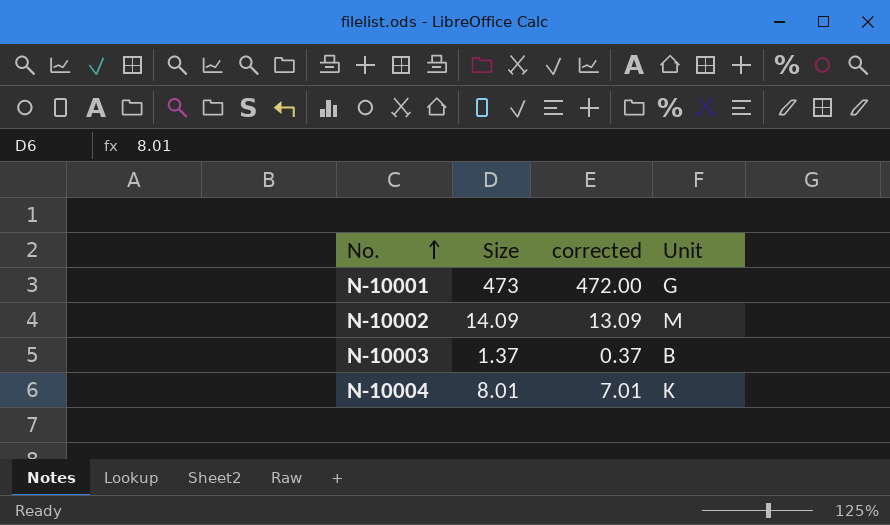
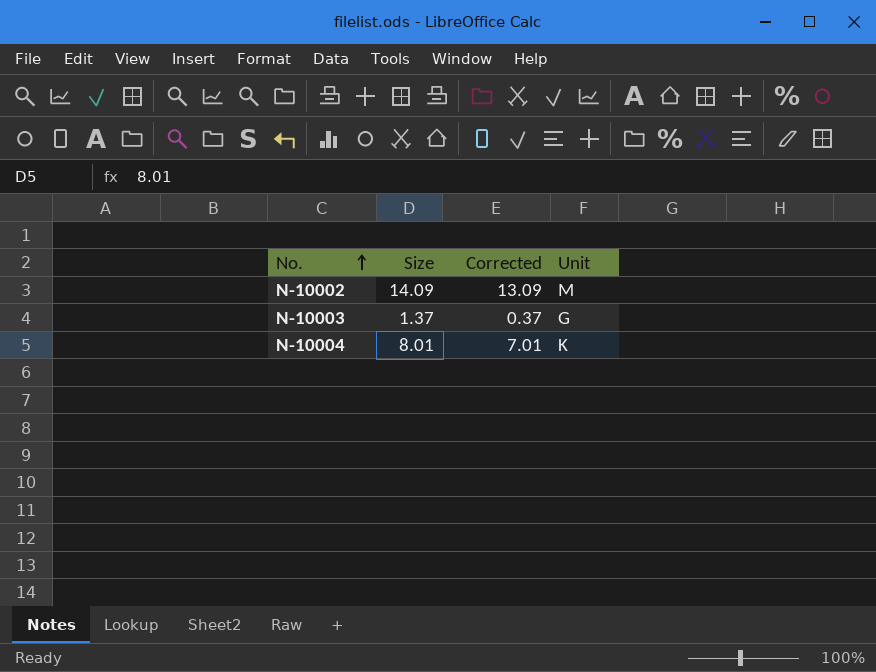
column name: corrected -> Corrected
row N-10001: 473 | 472.00 | G -> none
N-10003 | Unit: B -> G

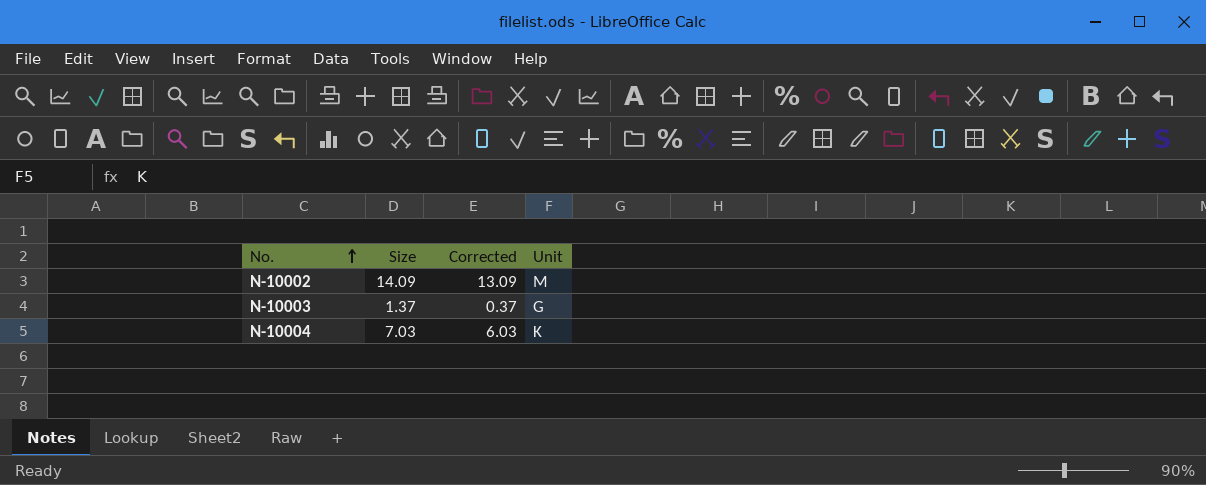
N-10004 | Size: 8.01 -> 7.03
N-10004 | Corrected: 7.01 -> 6.03

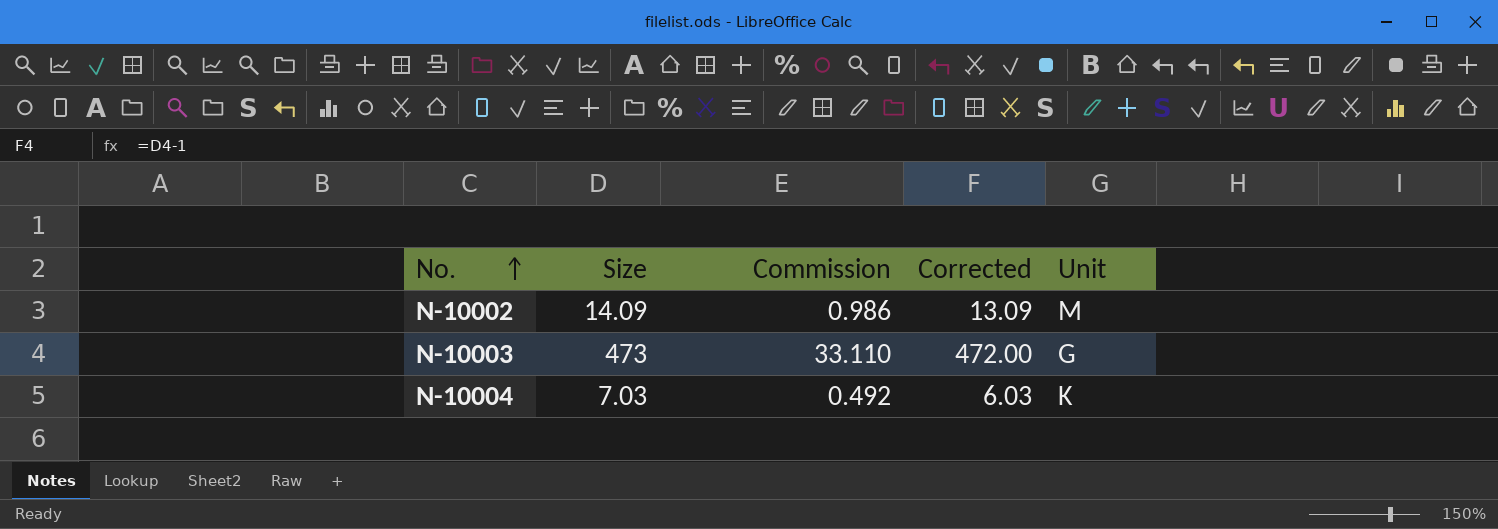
column Commission | formula: none -> [Size] * 0.07
N-10003 | Size: 1.37 -> 473
N-10003 | Corrected: 0.37 -> 472.00

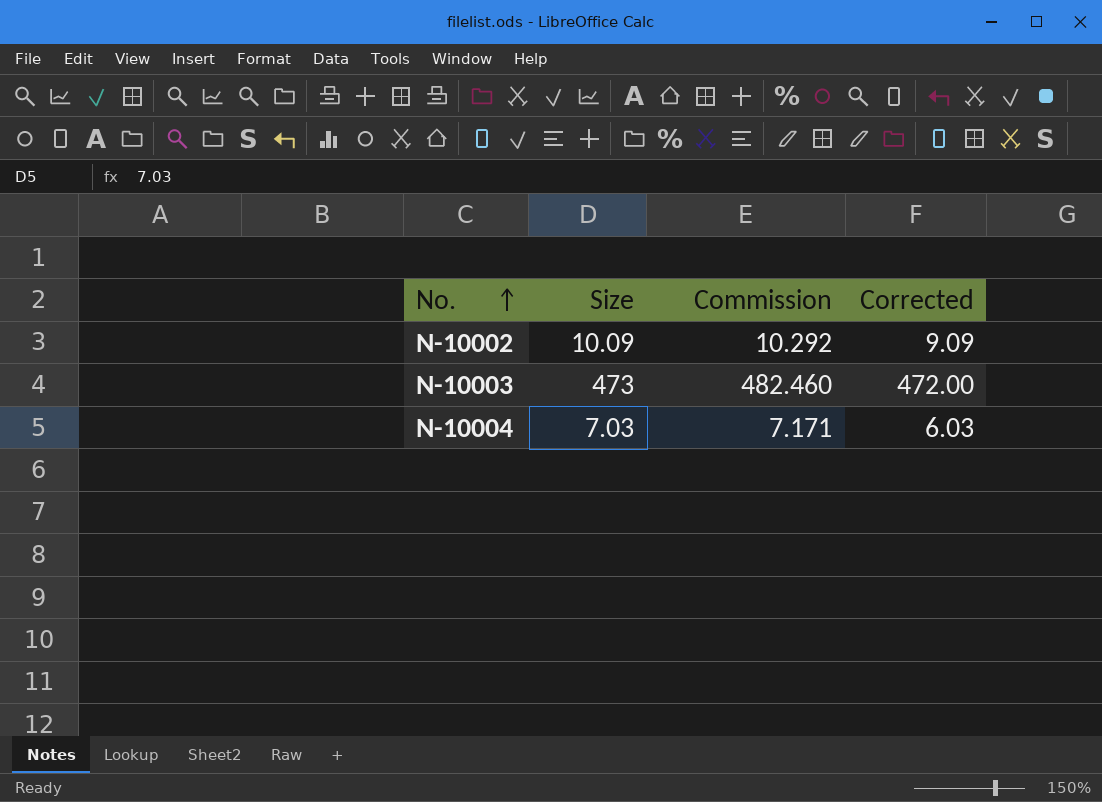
column Unit | position: 5 -> none
column Commission | formula: [Size] * 0.07 -> [Size] * 1.02
N-10002 | Size: 14.09 -> 10.09
N-10002 | Corrected: 13.09 -> 9.09

